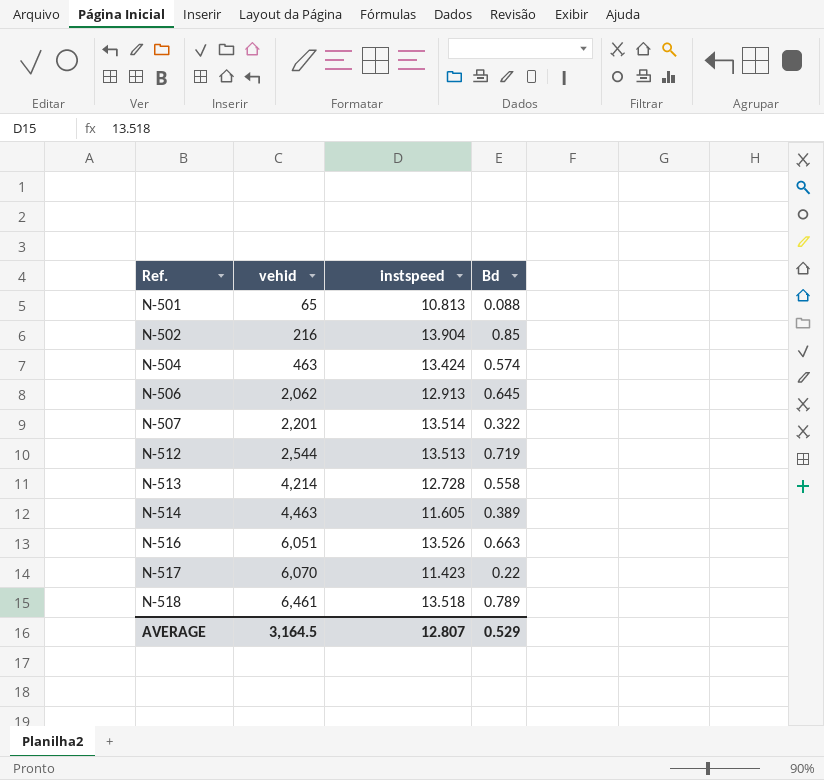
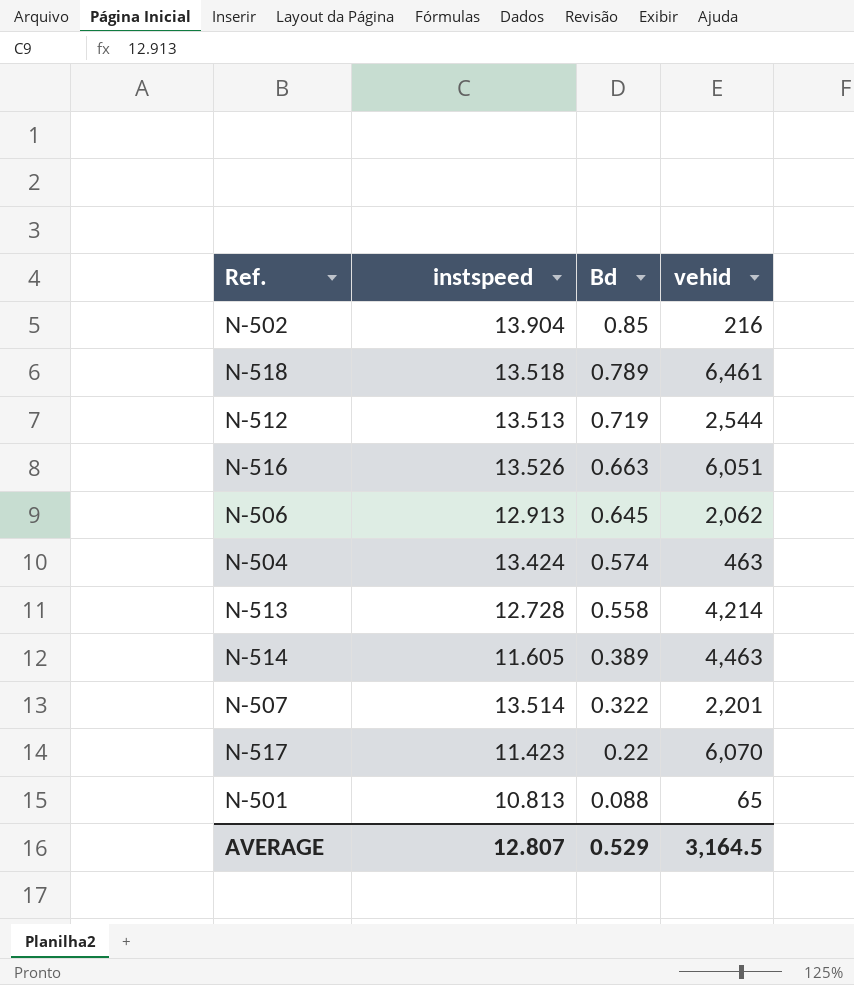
row order: Ref. ascending -> Bd descending
column vehid | position: 2 -> 4

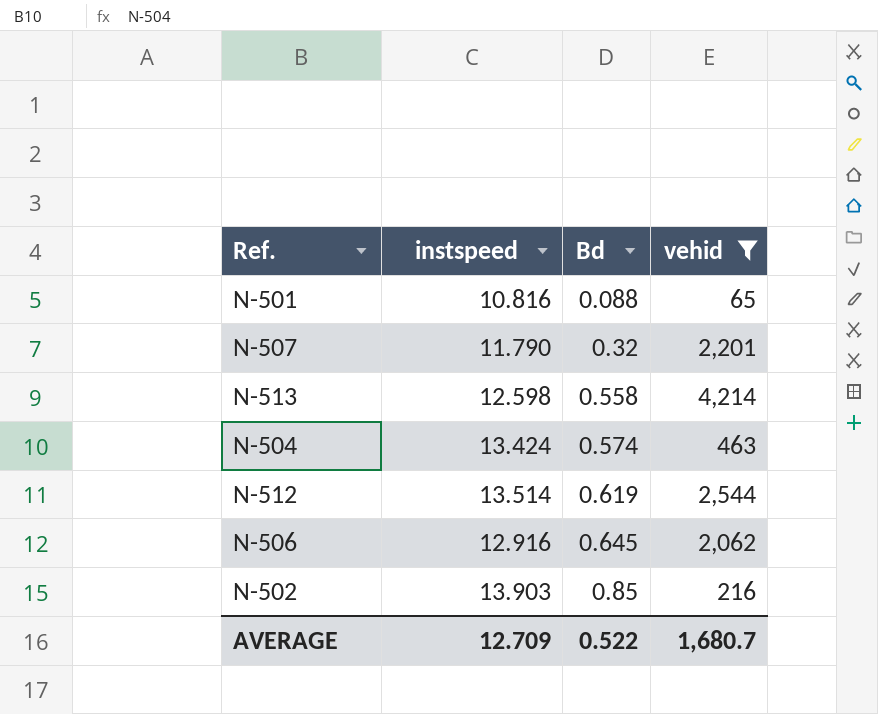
filter: none -> vehid <= 4,214
row order: Bd descending -> Bd ascending
N-501 | instspeed: 10.813 -> 10.816
N-507 | instspeed: 13.514 -> 11.790
N-507 | Bd: 0.322 -> 0.32
N-513 | instspeed: 12.728 -> 12.598
N-512 | instspeed: 13.513 -> 13.514
N-512 | Bd: 0.719 -> 0.619
N-506 | instspeed: 12.913 -> 12.916
N-502 | instspeed: 13.904 -> 13.903
AVERAGE | instspeed: 12.807 -> 12.709
AVERAGE | Bd: 0.529 -> 0.522
AVERAGE | vehid: 3,164.5 -> 1,680.7

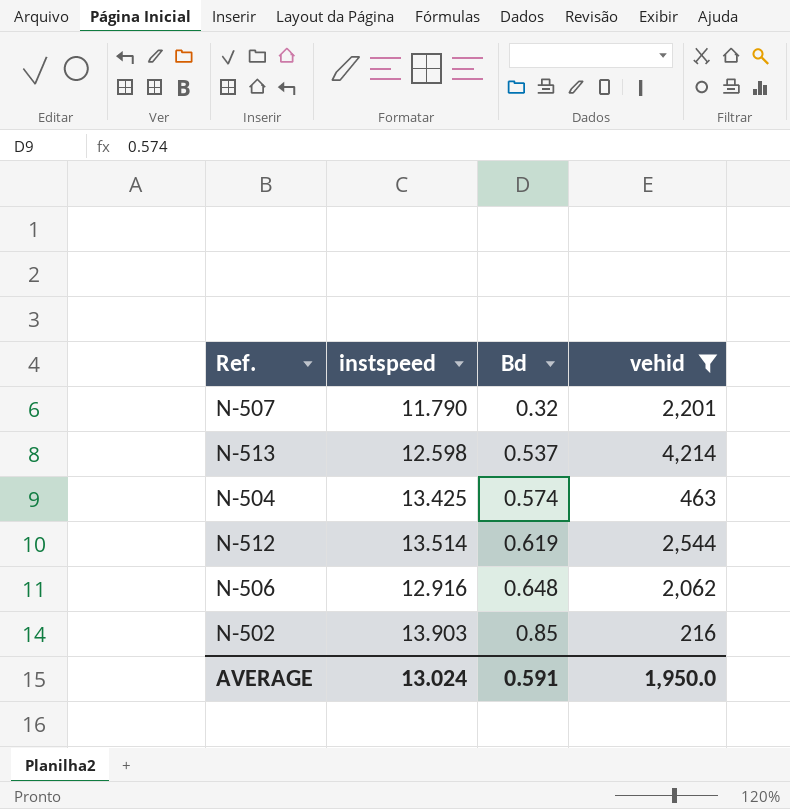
row N-501: 10.816 | 0.088 | 65 -> none
N-513 | Bd: 0.558 -> 0.537
N-504 | instspeed: 13.424 -> 13.425
N-506 | Bd: 0.645 -> 0.648
AVERAGE | instspeed: 12.709 -> 13.024
AVERAGE | Bd: 0.522 -> 0.591
AVERAGE | vehid: 1,680.7 -> 1,950.0

